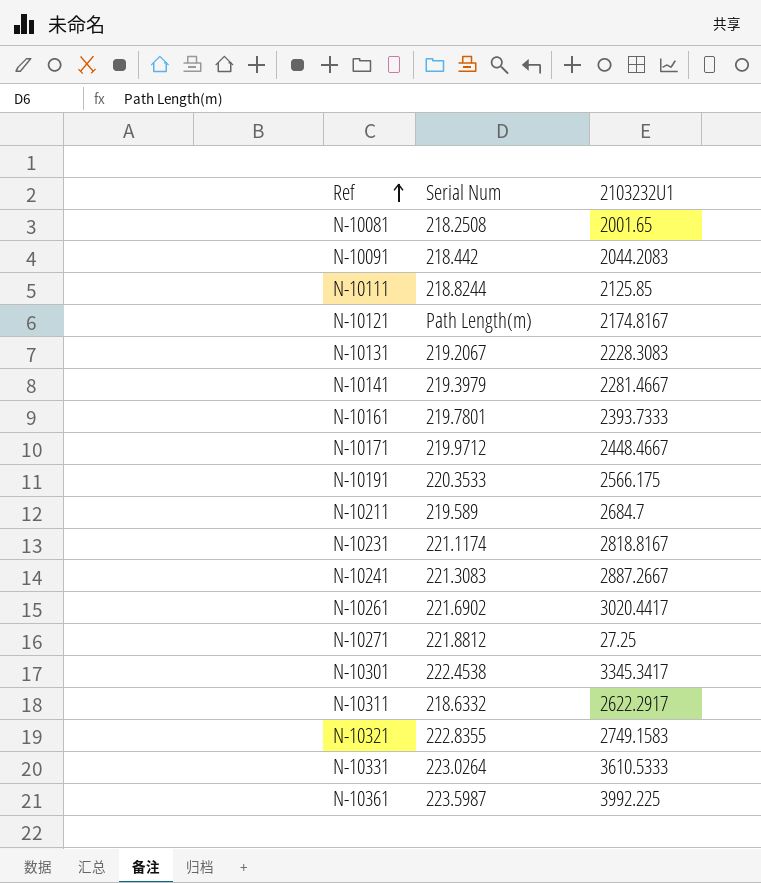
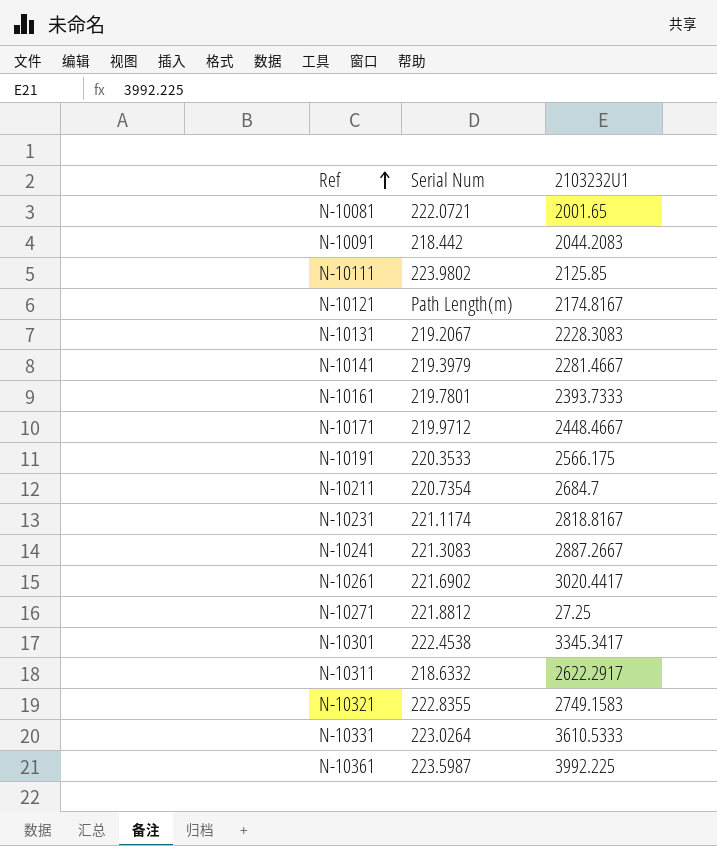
N-10081 | Serial Num: 218.2508 -> 222.0721
N-10111 | Serial Num: 218.8244 -> 223.9802
N-10211 | Serial Num: 219.589 -> 220.7354

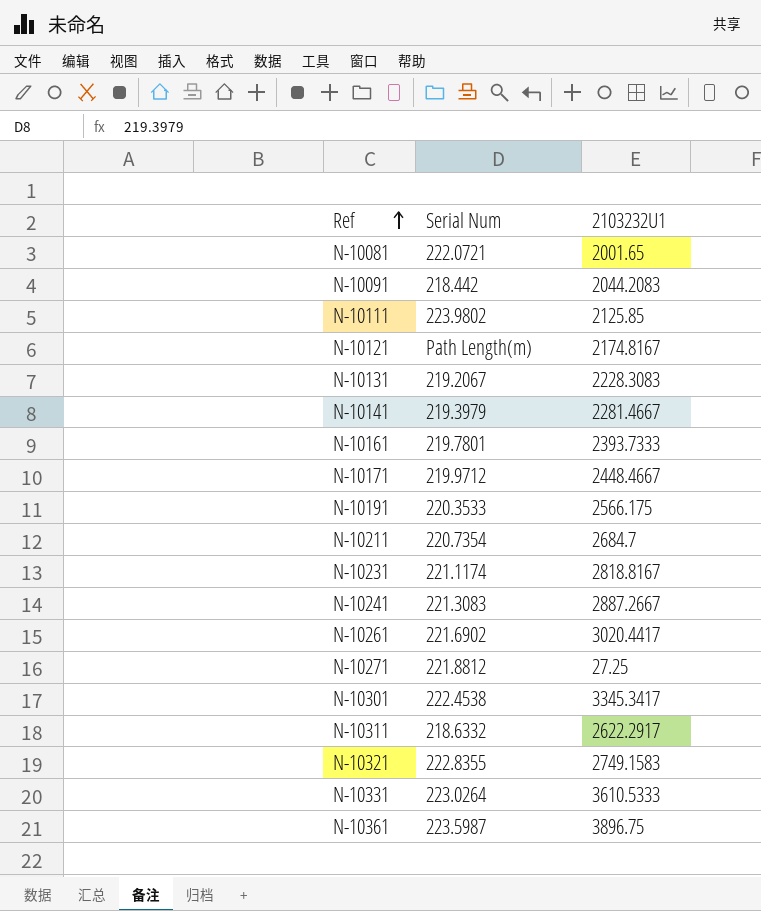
N-10361 | 2103232U1: 3992.225 -> 3896.75

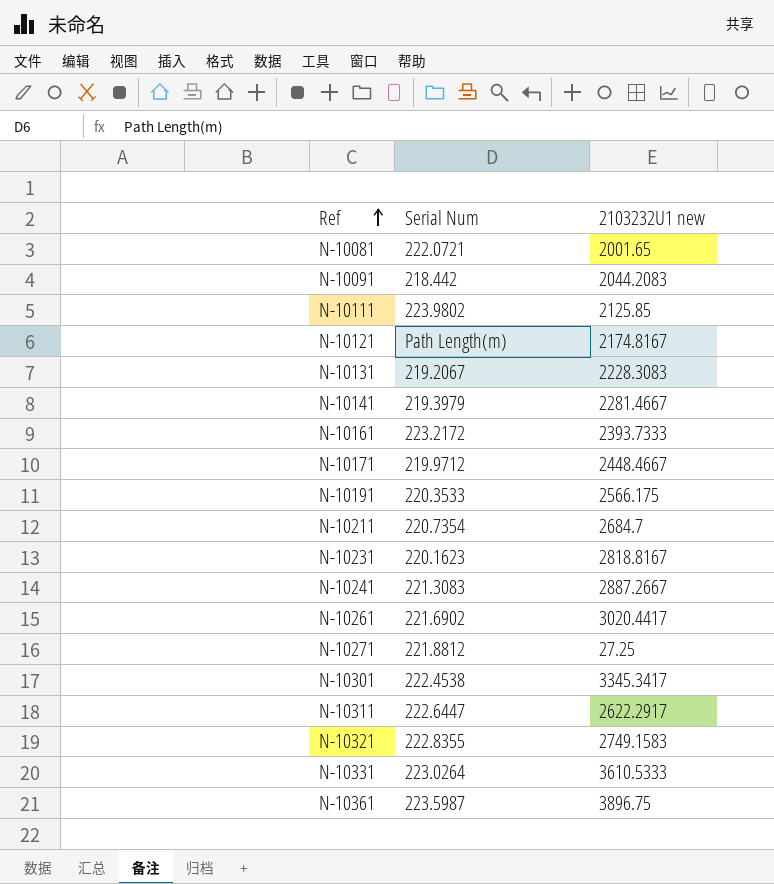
column name: 2103232U1 -> 2103232U1 new
N-10161 | Serial Num: 219.7801 -> 223.2172
N-10231 | Serial Num: 221.1174 -> 220.1623
N-10311 | Serial Num: 218.6332 -> 222.6447

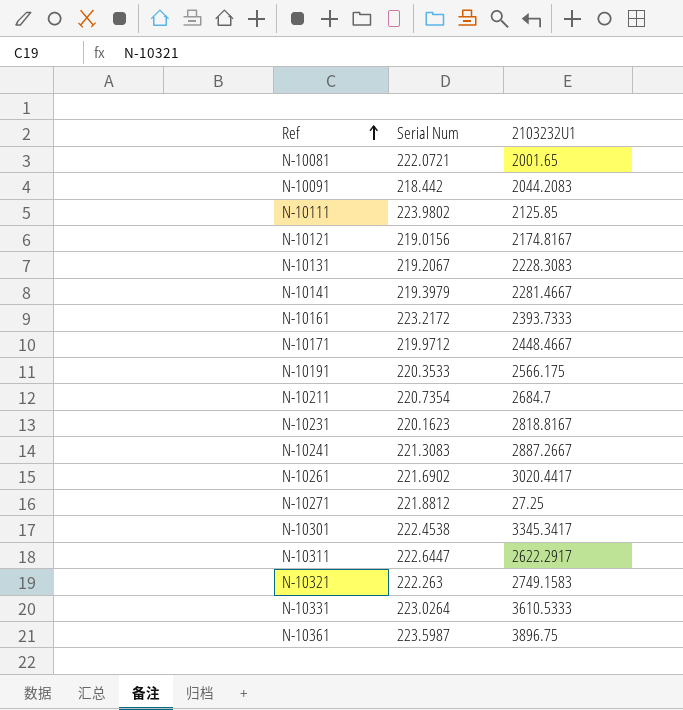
column name: 2103232U1 new -> 2103232U1
N-10121 | Serial Num: Path Length(m) -> 219.0156
N-10321 | Serial Num: 222.8355 -> 222.263

